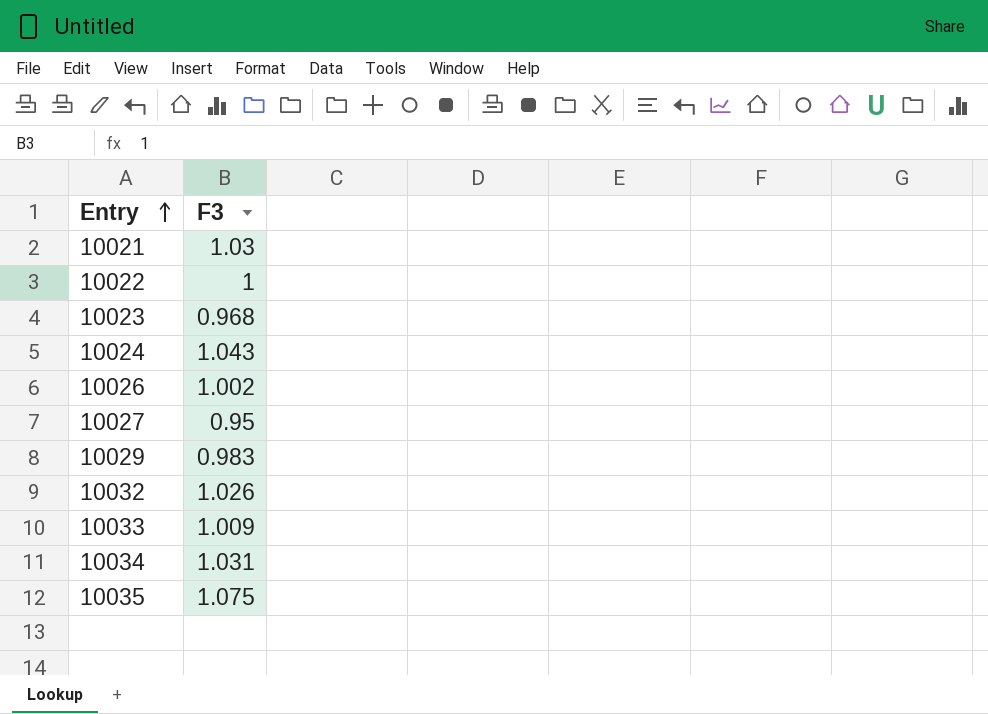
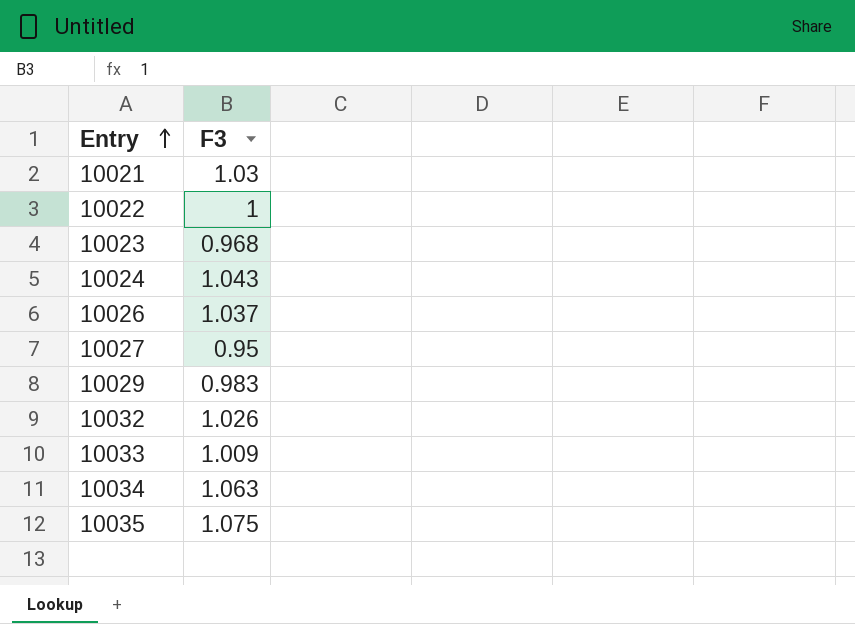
10026 | F3: 1.002 -> 1.037
10034 | F3: 1.031 -> 1.063

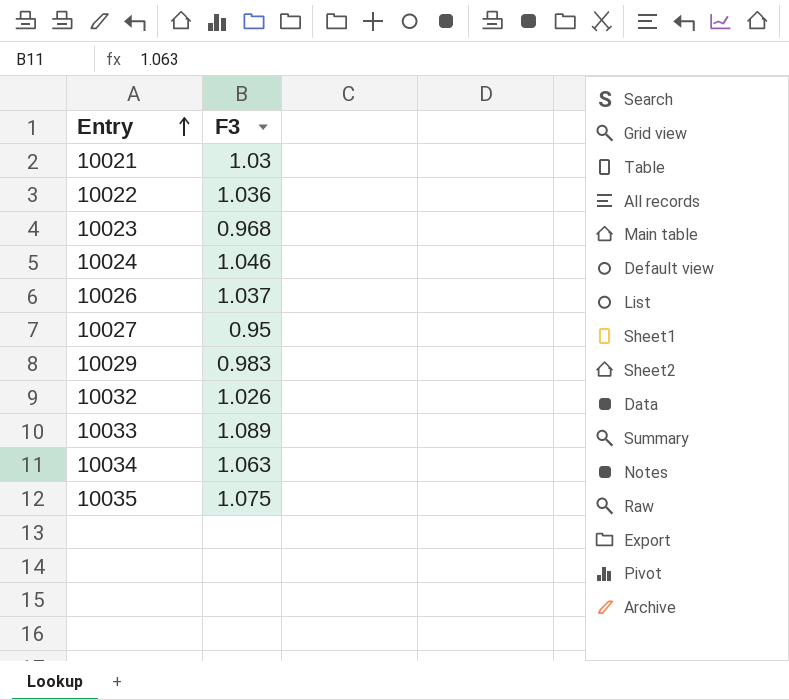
10022 | F3: 1 -> 1.036
10024 | F3: 1.043 -> 1.046
10033 | F3: 1.009 -> 1.089

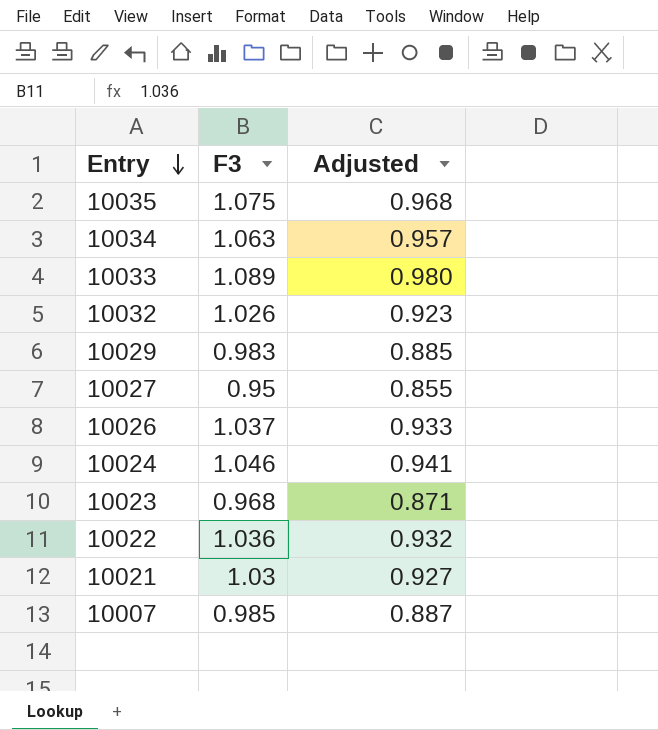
row order: Entry ascending -> Entry descending
column Adjusted | formula: none -> [F3] * 0.9
row 10007: none -> 0.985 | 0.887

